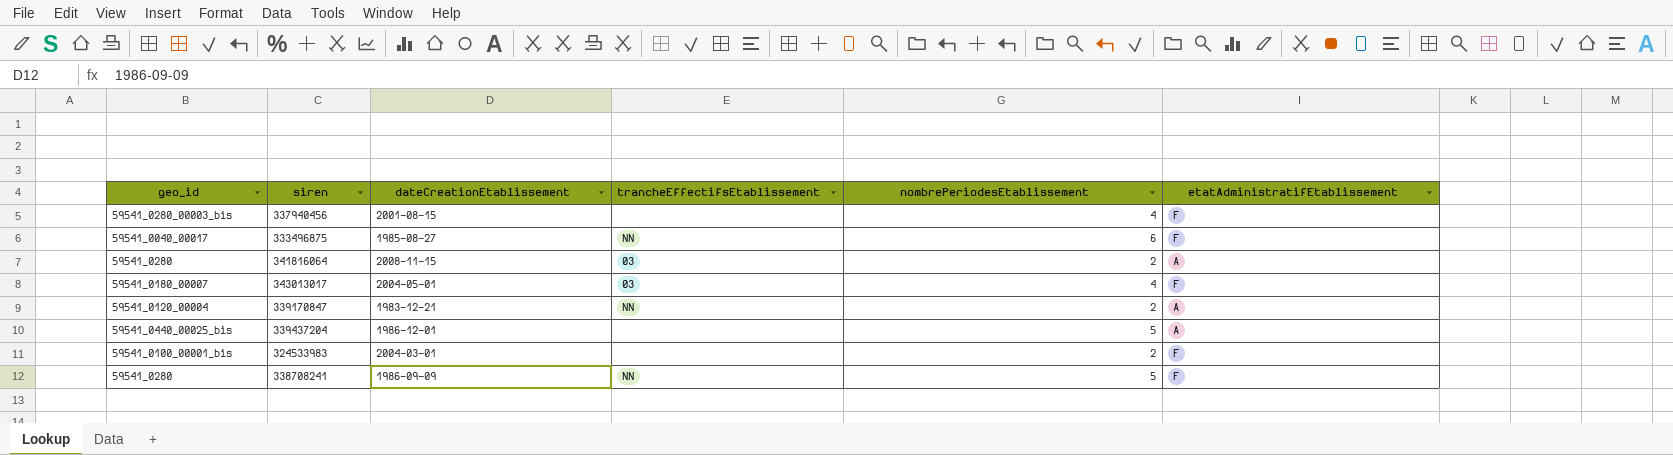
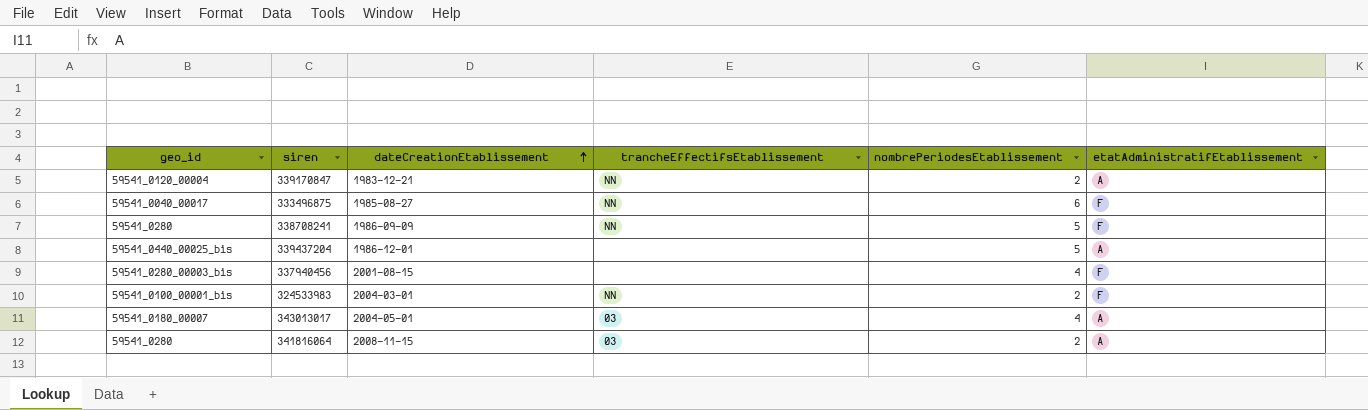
row order: none -> dateCreationEtablissement ascending
324533983 | trancheEffectifsEtablissement: none -> NN
343013017 | etatAdministratifEtablissement: F -> A

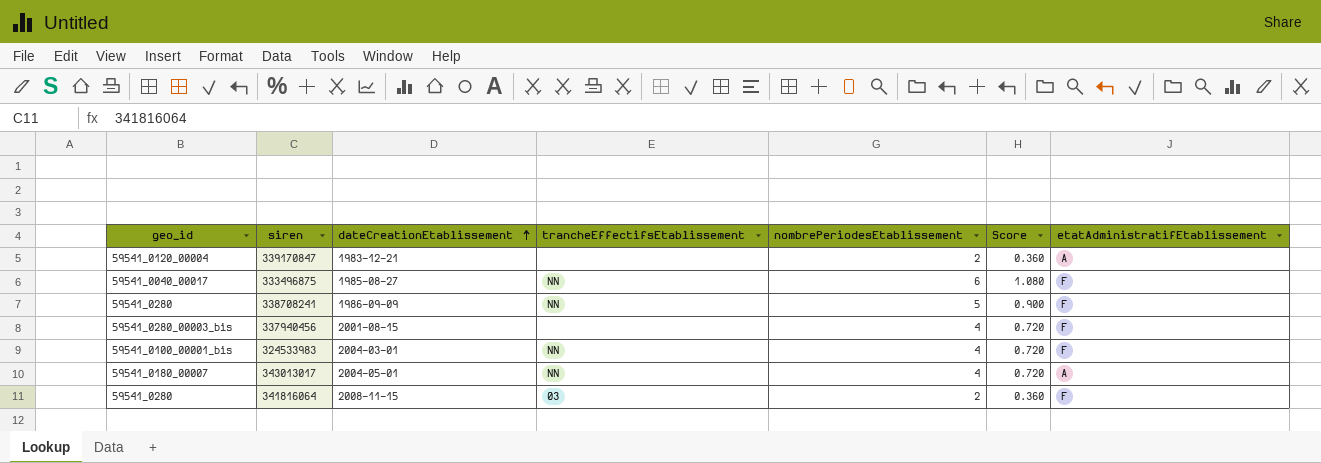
column Score | formula: none -> [nombrePeriodesEtablissement] * 0.18
row 339437204: 59541_0440_00025_bis | 1986-12-01 | none | 5 | A -> none
339170847 | trancheEffectifsEtablissement: NN -> none
324533983 | nombrePeriodesEtablissement: 2 -> 4
343013017 | trancheEffectifsEtablissement: 03 -> NN
341816064 | etatAdministratifEtablissement: A -> F

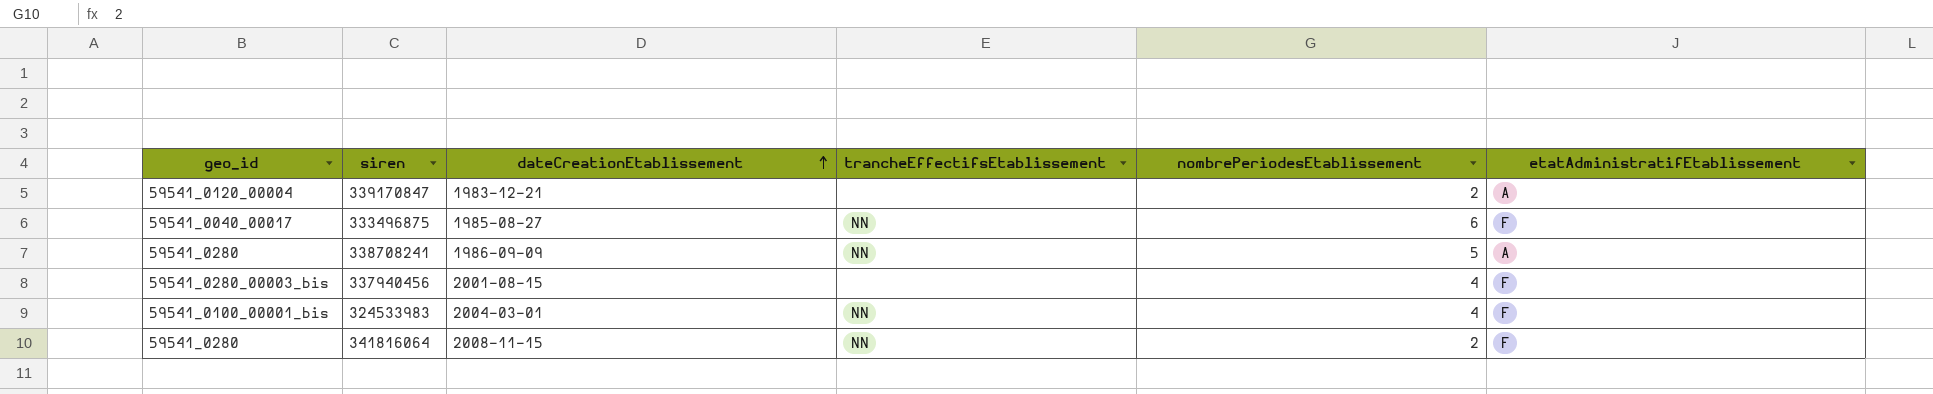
column Score | formula: [nombrePeriodesEtablissement] * 0.18 -> none
row 343013017: 59541_0180_00007 | 2004-05-01 | NN | 4 | 0.720 | A -> none
338708241 | etatAdministratifEtablissement: F -> A
341816064 | trancheEffectifsEtablissement: 03 -> NN

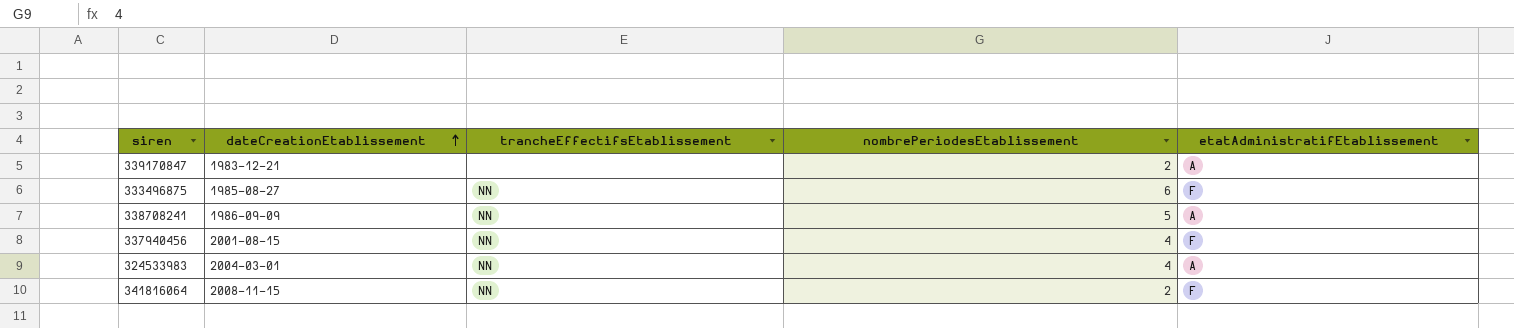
column geo_id | position: 1 -> none
337940456 | trancheEffectifsEtablissement: none -> NN
324533983 | etatAdministratifEtablissement: F -> A

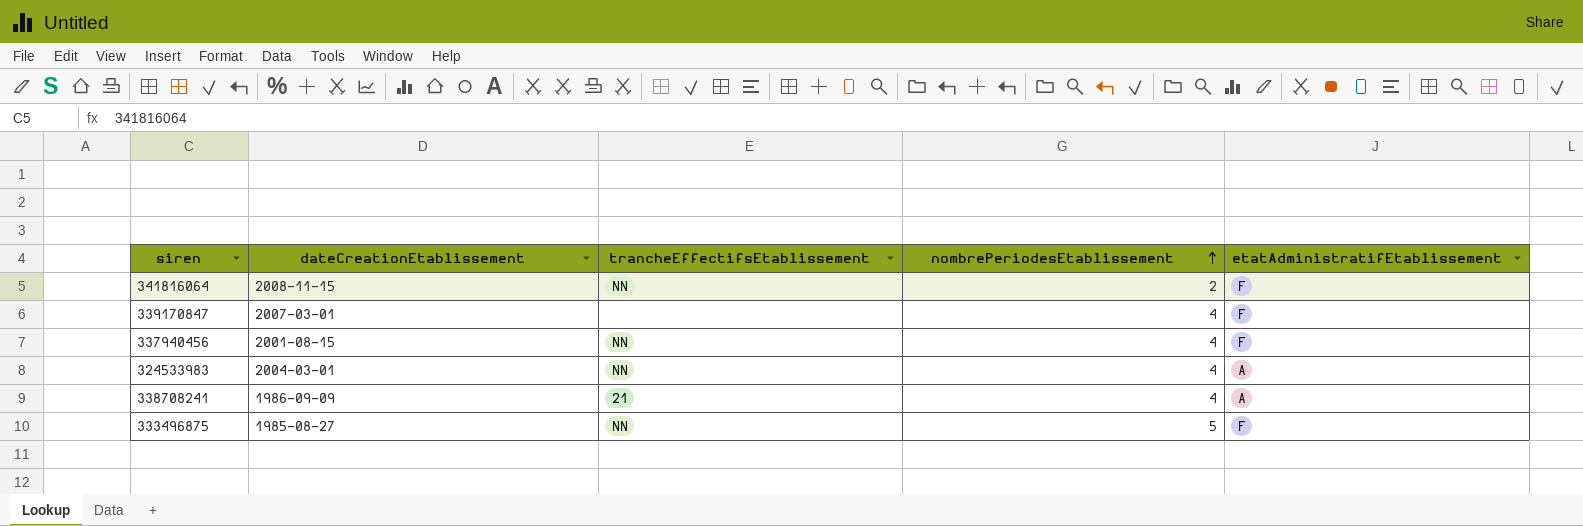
row order: dateCreationEtablissement ascending -> nombrePeriodesEtablissement ascending
339170847 | dateCreationEtablissement: 1983-12-21 -> 2007-03-01
339170847 | nombrePeriodesEtablissement: 2 -> 4
339170847 | etatAdministratifEtablissement: A -> F
338708241 | trancheEffectifsEtablissement: NN -> 21
338708241 | nombrePeriodesEtablissement: 5 -> 4
333496875 | nombrePeriodesEtablissement: 6 -> 5

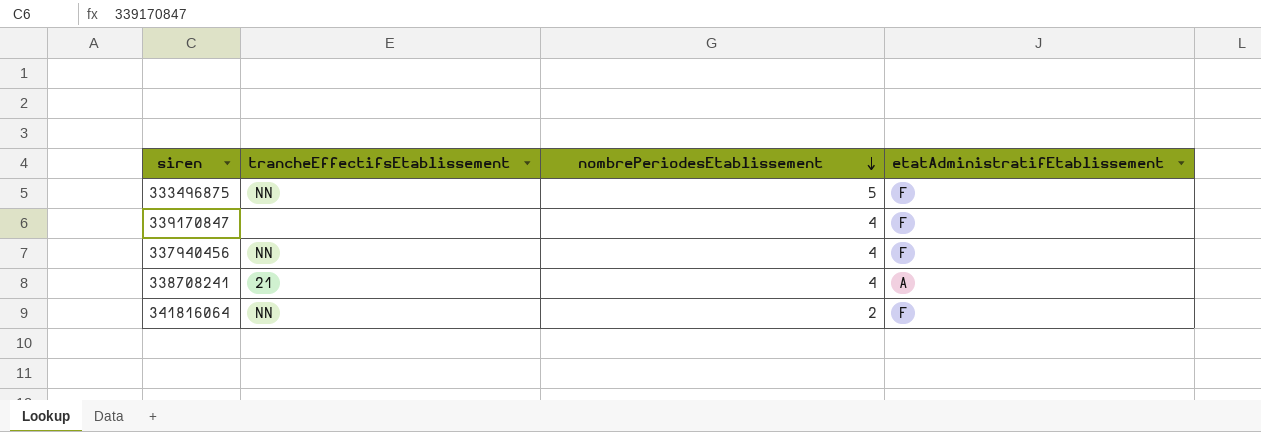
row order: nombrePeriodesEtablissement ascending -> nombrePeriodesEtablissement descending
column dateCreationEtablissement | position: 2 -> none
row 324533983: 2004-03-01 | NN | 4 | A -> none

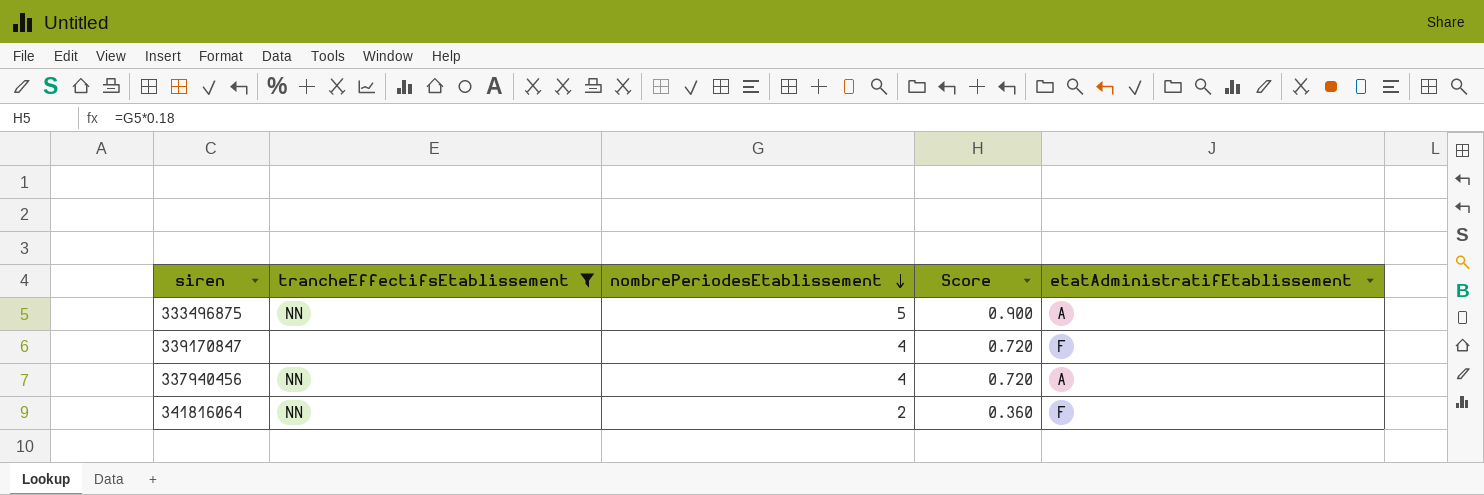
filter: none -> trancheEffectifsEtablissement != 21
column Score | formula: none -> [nombrePeriodesEtablissement] * 0.18
333496875 | etatAdministratifEtablissement: F -> A
337940456 | etatAdministratifEtablissement: F -> A

